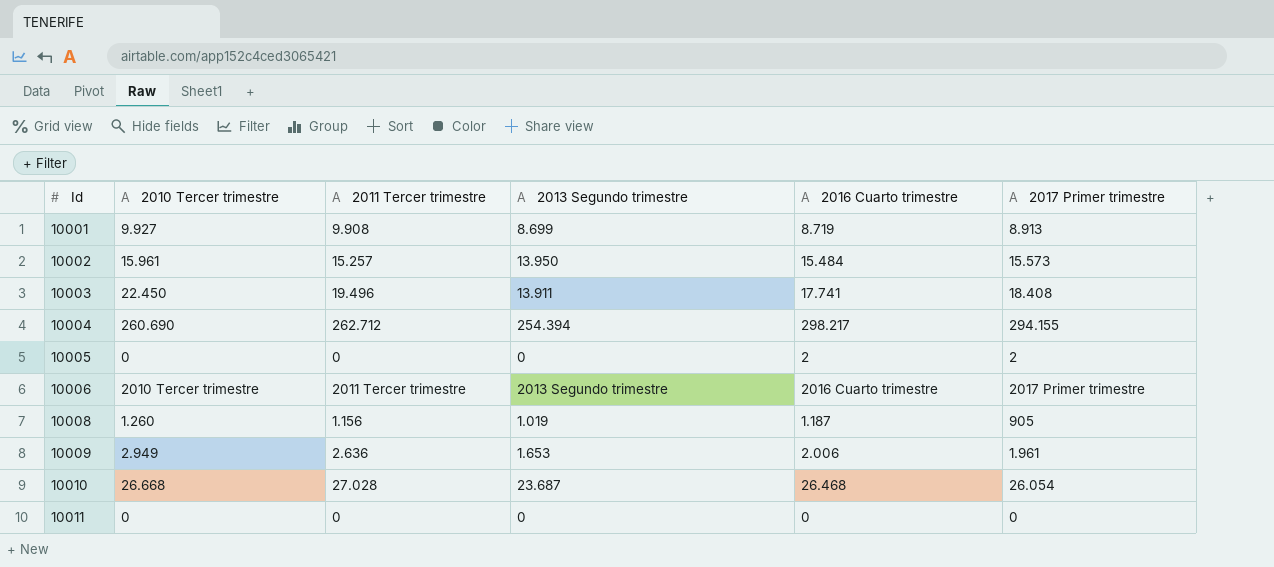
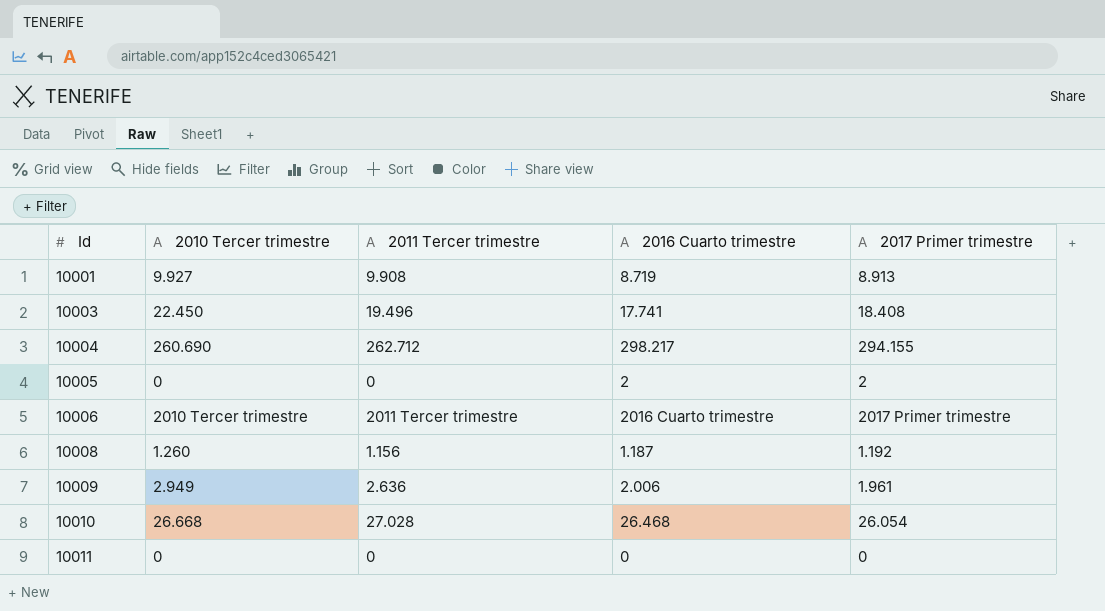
column 2013 Segundo trimestre | position: 4 -> none
row 10002: 15.961 | 15.257 | 13.950 | 15.484 | 15.573 -> none
10008 | 2017 Primer trimestre: 905 -> 1.192

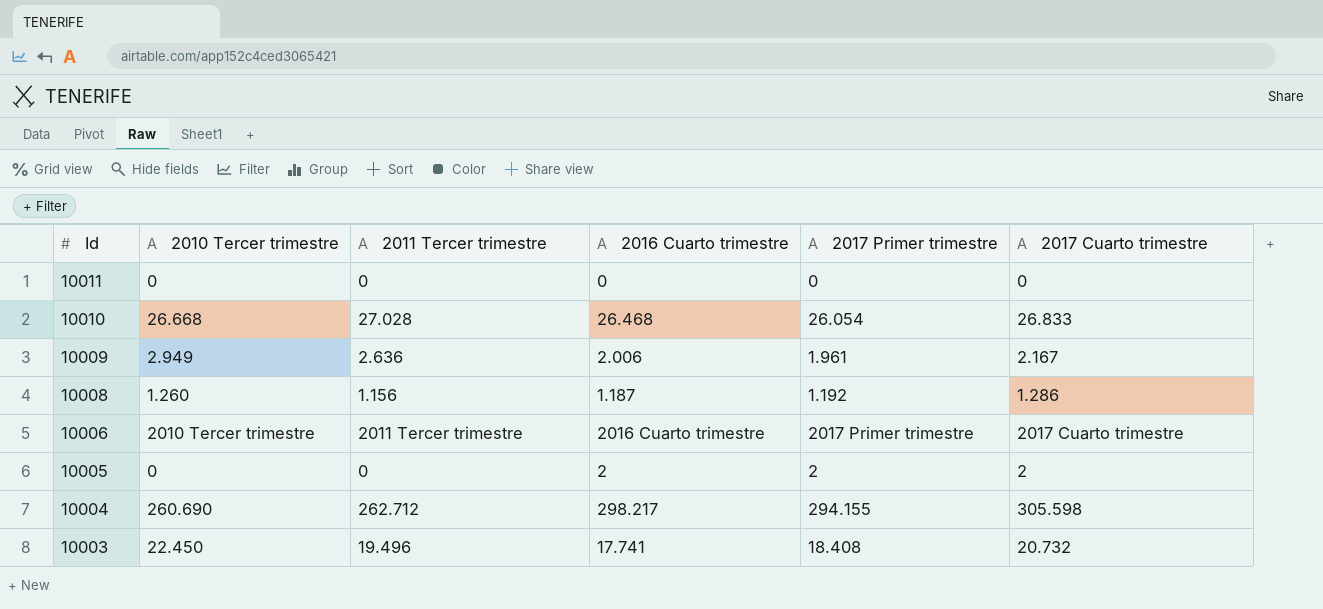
row order: Id ascending -> Id descending
column 2017 Cuarto trimestre | position: none -> 6
row 10001: 9.927 | 9.908 | 8.719 | 8.913 -> none

